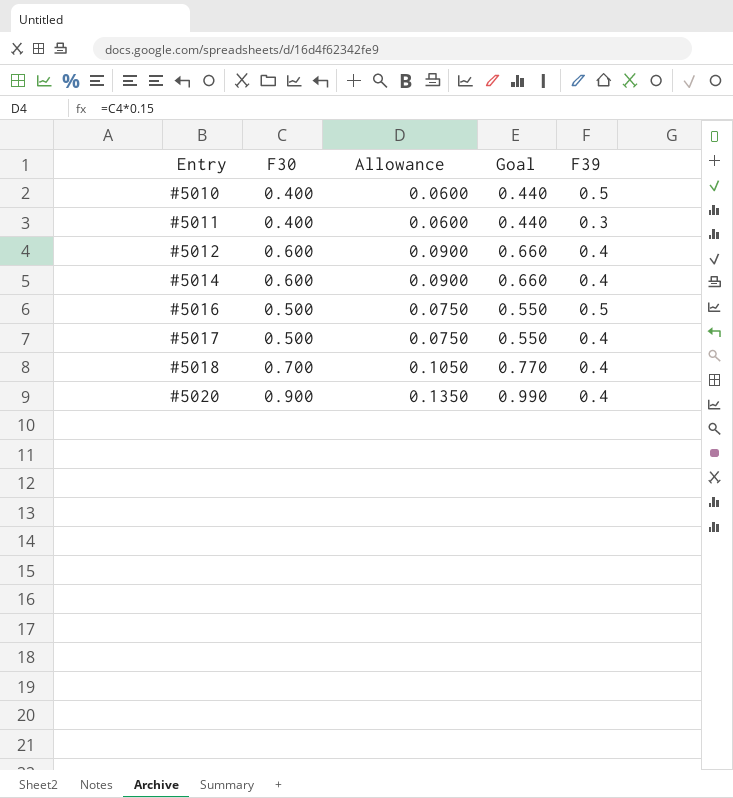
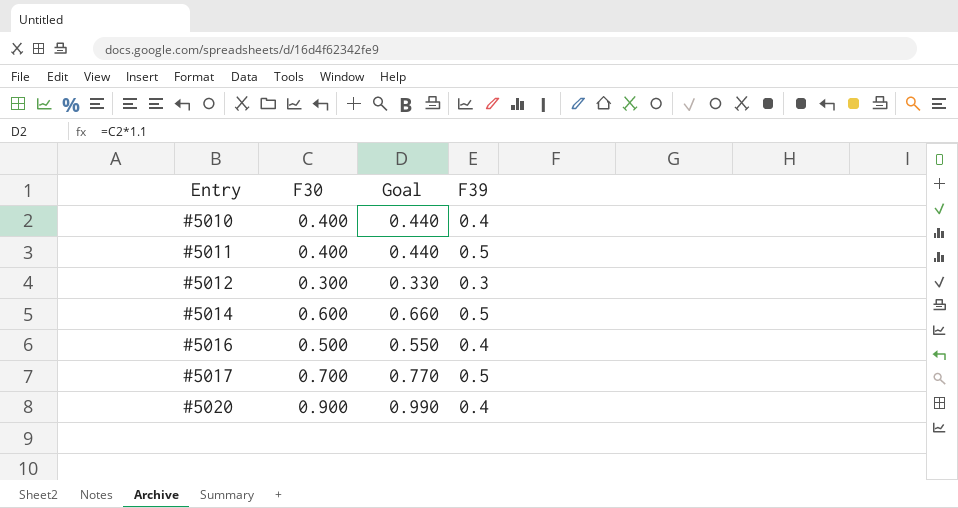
column Allowance | formula: [F30] * 0.15 -> none
row #5018: 0.700 | 0.1050 | 0.770 | 0.4 -> none
#5010 | F39: 0.5 -> 0.4
#5011 | F39: 0.3 -> 0.5
#5012 | F30: 0.600 -> 0.300
#5012 | Goal: 0.660 -> 0.330
#5012 | F39: 0.4 -> 0.3
#5014 | F39: 0.4 -> 0.5
#5016 | F39: 0.5 -> 0.4
#5017 | F30: 0.500 -> 0.700
#5017 | Goal: 0.550 -> 0.770
#5017 | F39: 0.4 -> 0.5

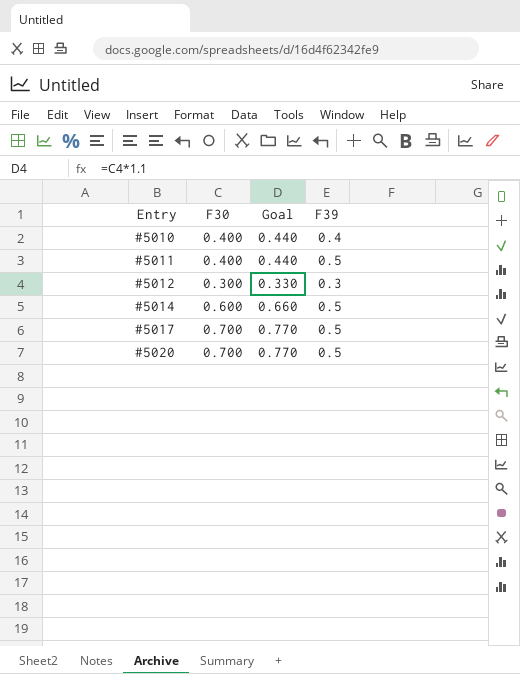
row #5016: 0.500 | 0.550 | 0.4 -> none
#5020 | F30: 0.900 -> 0.700
#5020 | Goal: 0.990 -> 0.770
#5020 | F39: 0.4 -> 0.5

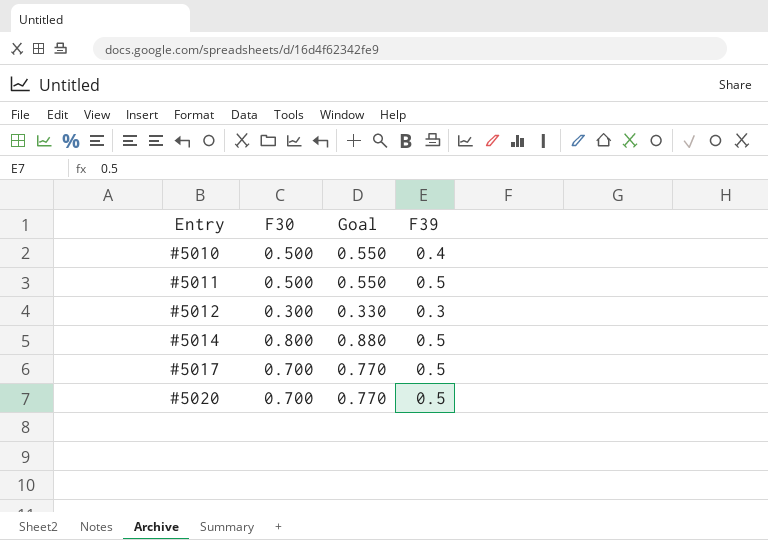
#5010 | F30: 0.400 -> 0.500
#5010 | Goal: 0.440 -> 0.550
#5011 | F30: 0.400 -> 0.500
#5011 | Goal: 0.440 -> 0.550
#5014 | F30: 0.600 -> 0.800
#5014 | Goal: 0.660 -> 0.880

